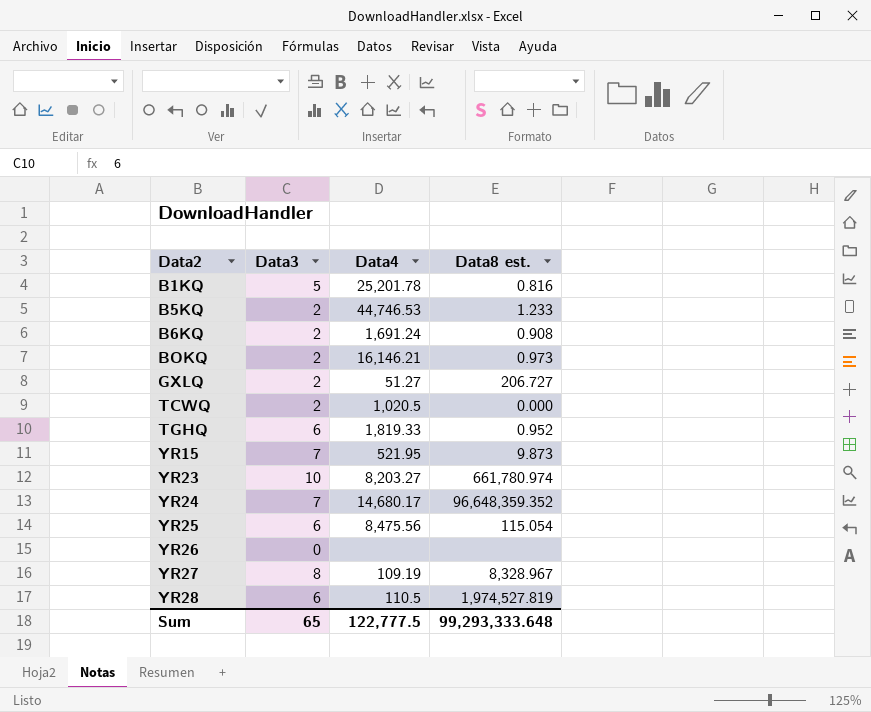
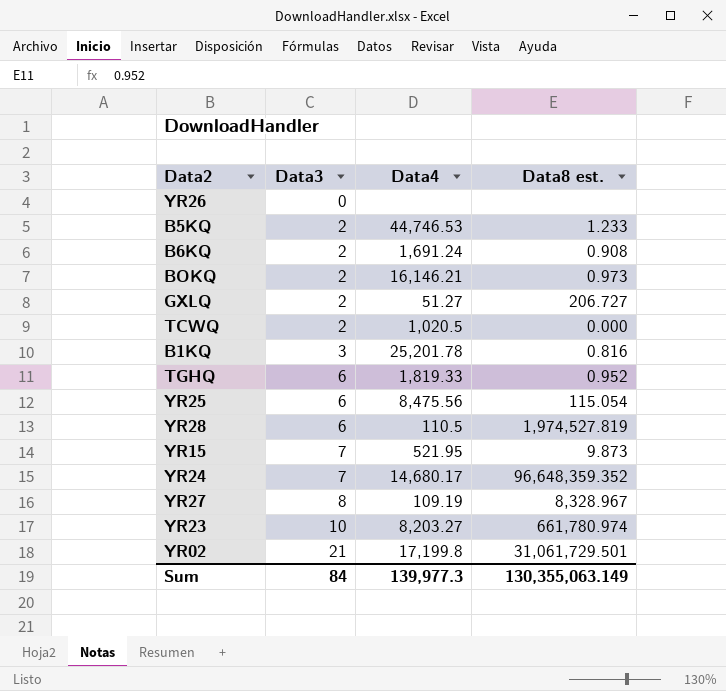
row order: Data2 ascending -> Data3 ascending
B1KQ | Data3: 5 -> 3
row YR02: none -> 21 | 17,199.8 | 31,061,729.501
Sum | Data3: 65 -> 84
Sum | Data4: 122,777.5 -> 139,977.3
Sum | Data8 est.: 99,293,333.648 -> 130,355,063.149

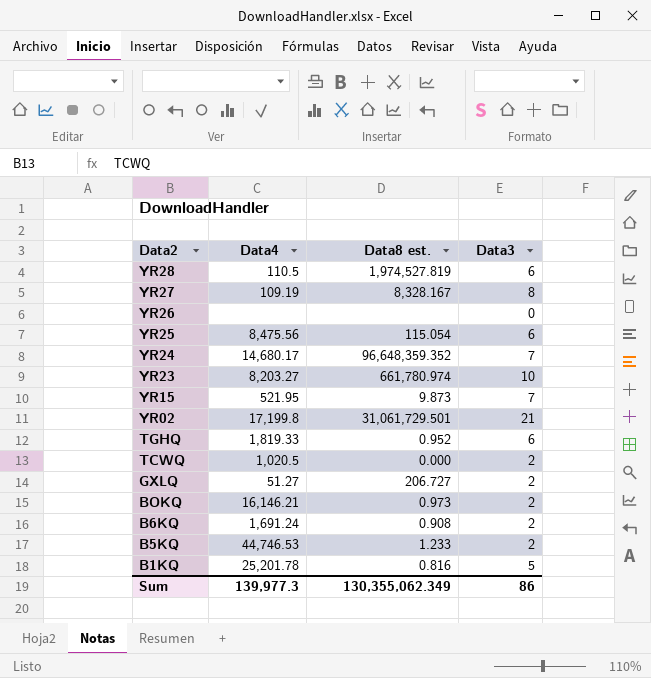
row order: Data3 ascending -> Data2 descending
column Data3 | position: 2 -> 4
YR27 | Data8 est.: 8,328.967 -> 8,328.167
B1KQ | Data3: 3 -> 5
Sum | Data8 est.: 130,355,063.149 -> 130,355,062.349
Sum | Data3: 84 -> 86

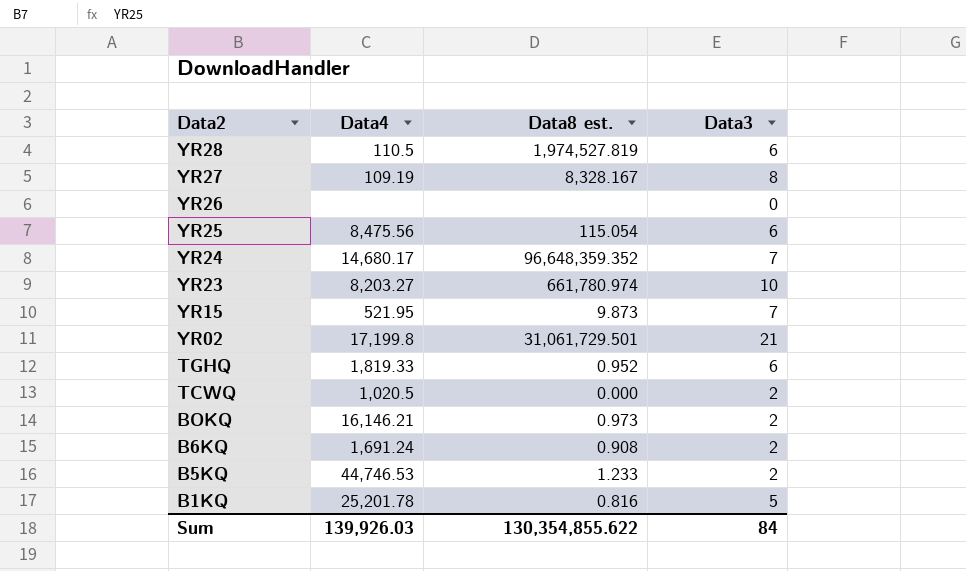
row GXLQ: 51.27 | 206.727 | 2 -> none
Sum | Data4: 139,977.3 -> 139,926.03
Sum | Data8 est.: 130,355,062.349 -> 130,354,855.622
Sum | Data3: 86 -> 84

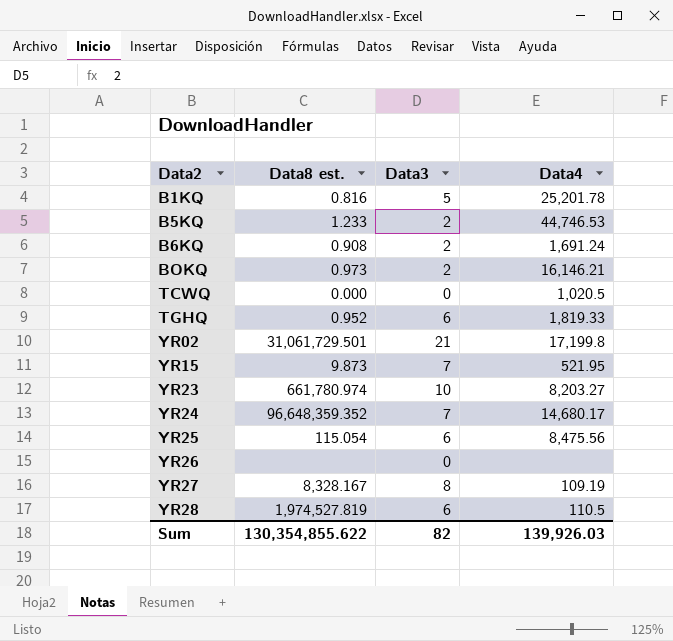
row order: Data2 descending -> Data2 ascending
column Data4 | position: 2 -> 4
TCWQ | Data3: 2 -> 0
Sum | Data3: 84 -> 82

